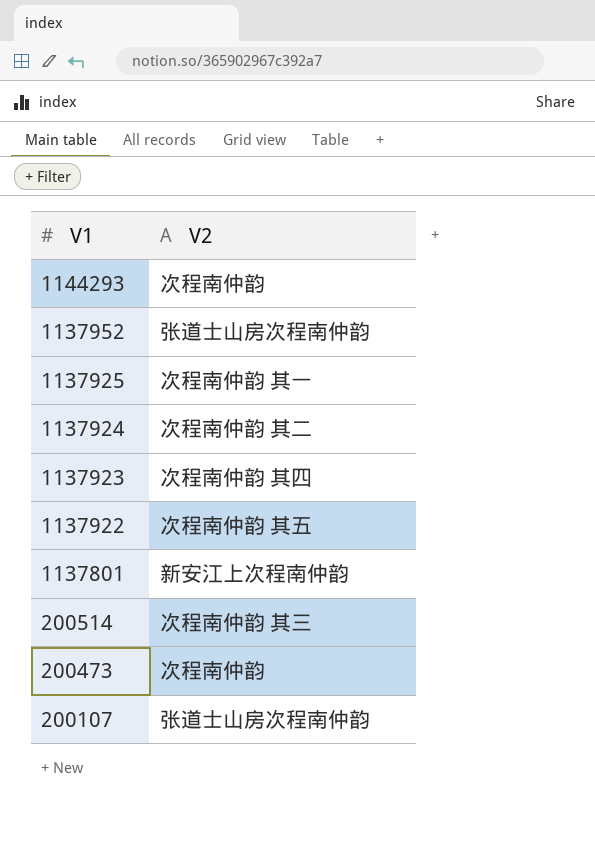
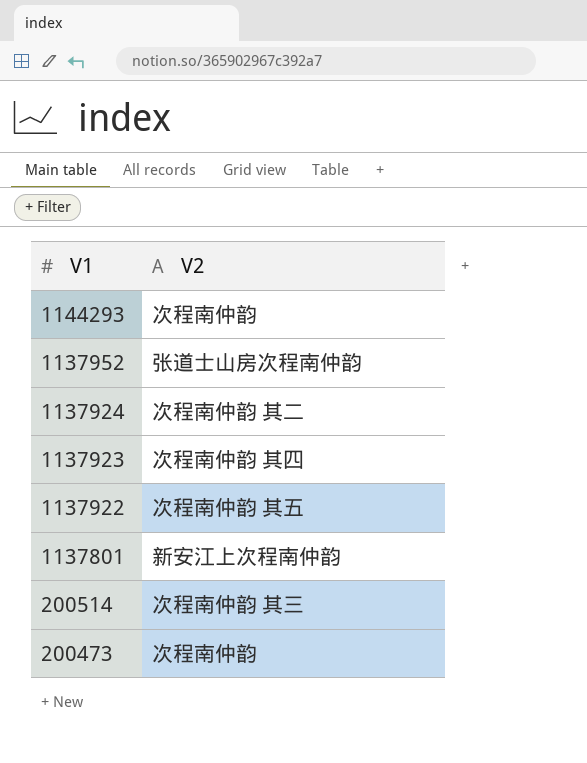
row 1137925: 次程南仲韵 其一 -> none
row 200107: 张道士山房次程南仲韵 -> none

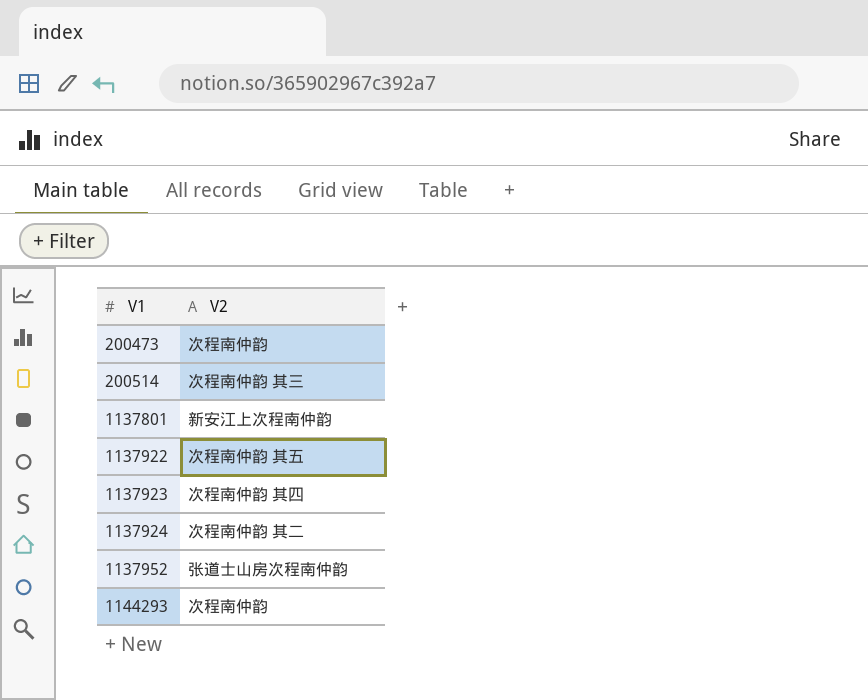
row order: V1 descending -> V1 ascending

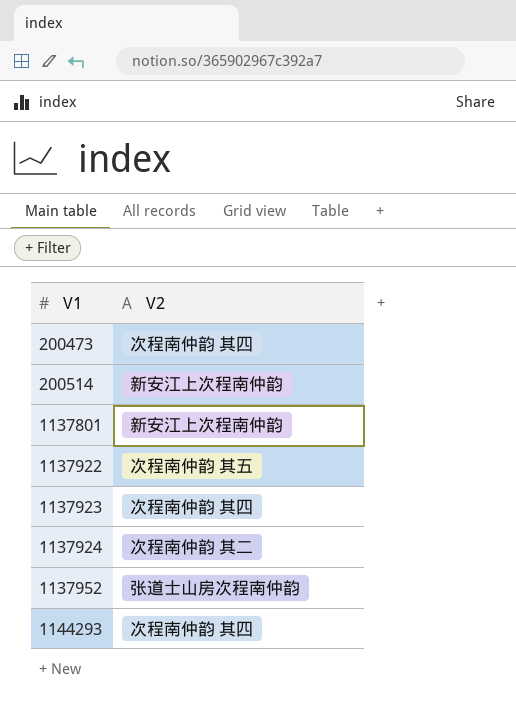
200473 | V2: 次程南仲韵 -> 次程南仲韵 其四
200514 | V2: 次程南仲韵 其三 -> 新安江上次程南仲韵
1144293 | V2: 次程南仲韵 -> 次程南仲韵 其四

